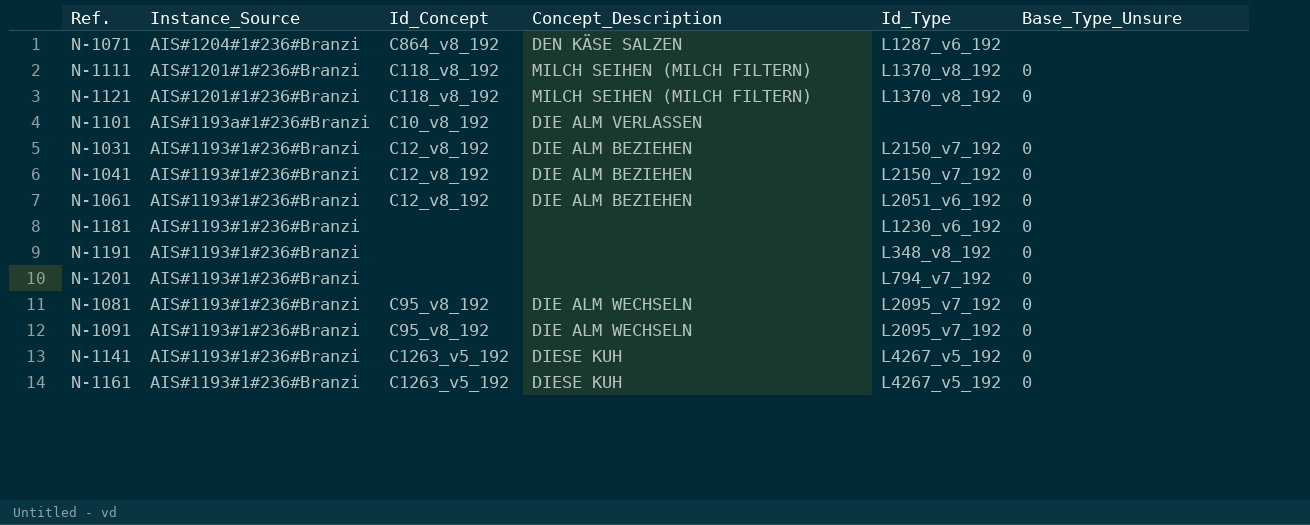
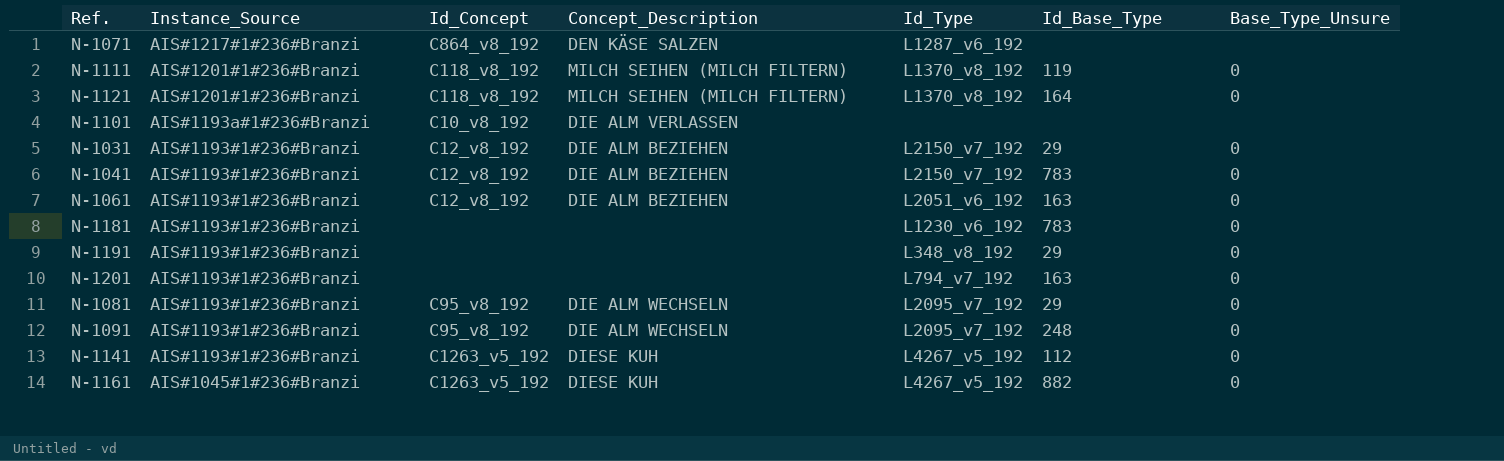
column Id_Base_Type | position: none -> 6
N-1071 | Instance_Source: AIS#1204#1#236#Branzi -> AIS#1217#1#236#Branzi
N-1161 | Instance_Source: AIS#1193#1#236#Branzi -> AIS#1045#1#236#Branzi

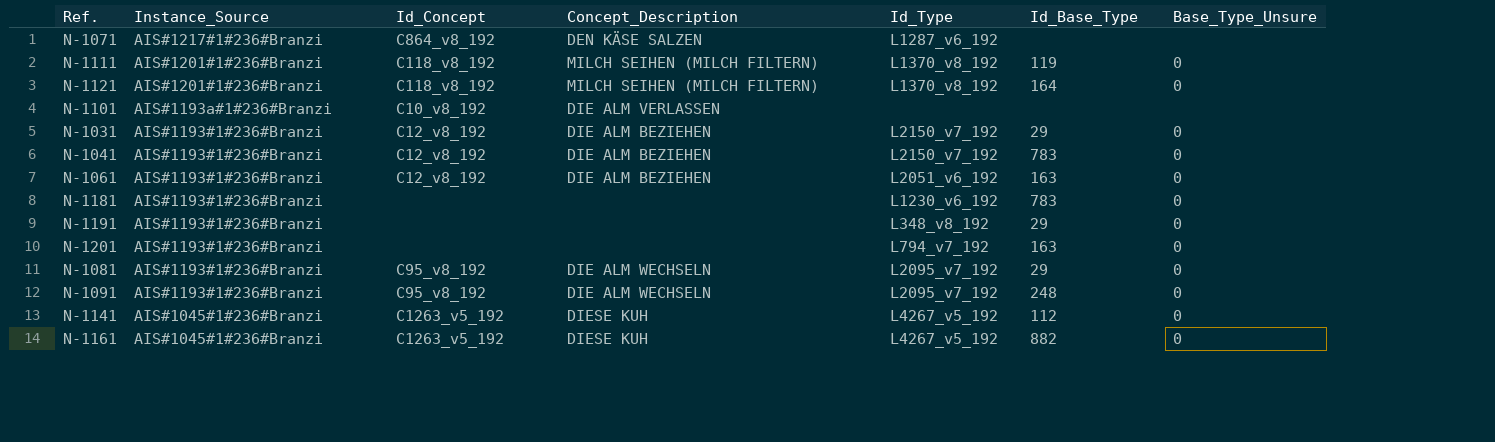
N-1141 | Instance_Source: AIS#1193#1#236#Branzi -> AIS#1045#1#236#Branzi

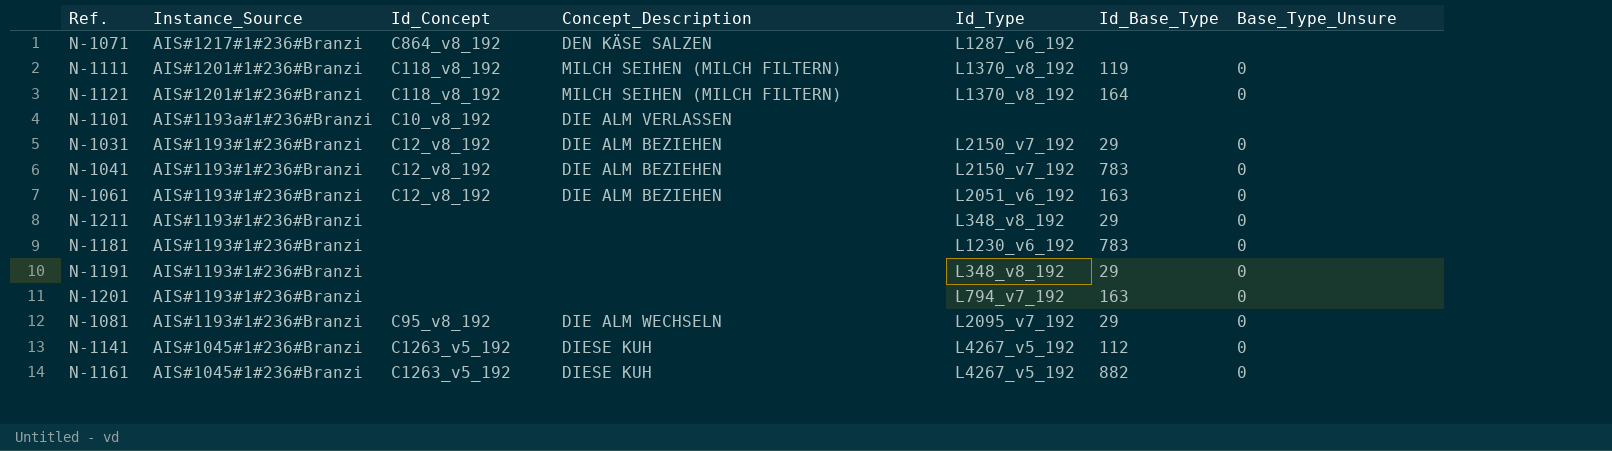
row N-1091: AIS#1193#1#236#Branzi | C95_v8_192 | DIE ALM WECHSELN | L2095_v7_192 | 248 | 0 -> none
row N-1211: none -> AIS#1193#1#236#Branzi | none | none | L348_v8_192 | 29 | 0

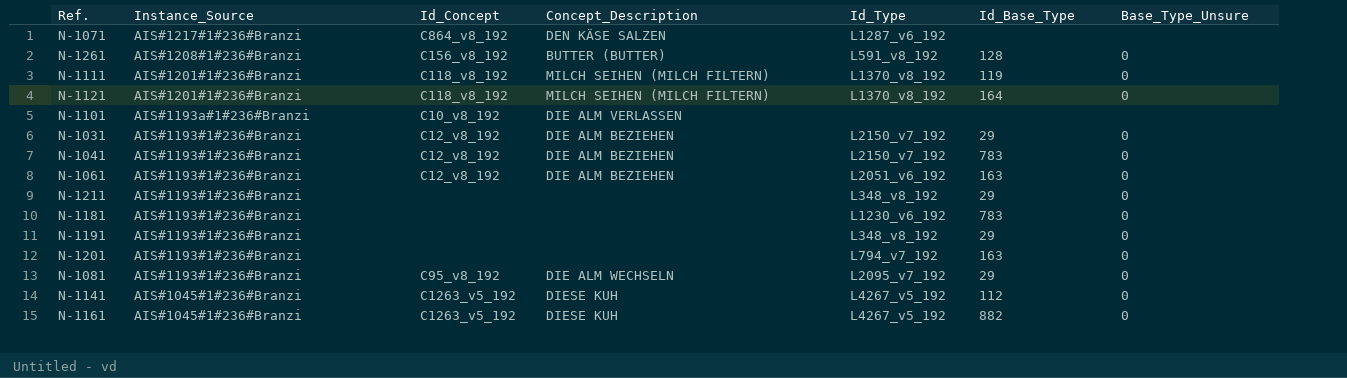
row N-1261: none -> AIS#1208#1#236#Branzi | C156_v8_192 | BUTTER (BUTTER) | L591_v8_192 | 128 | 0

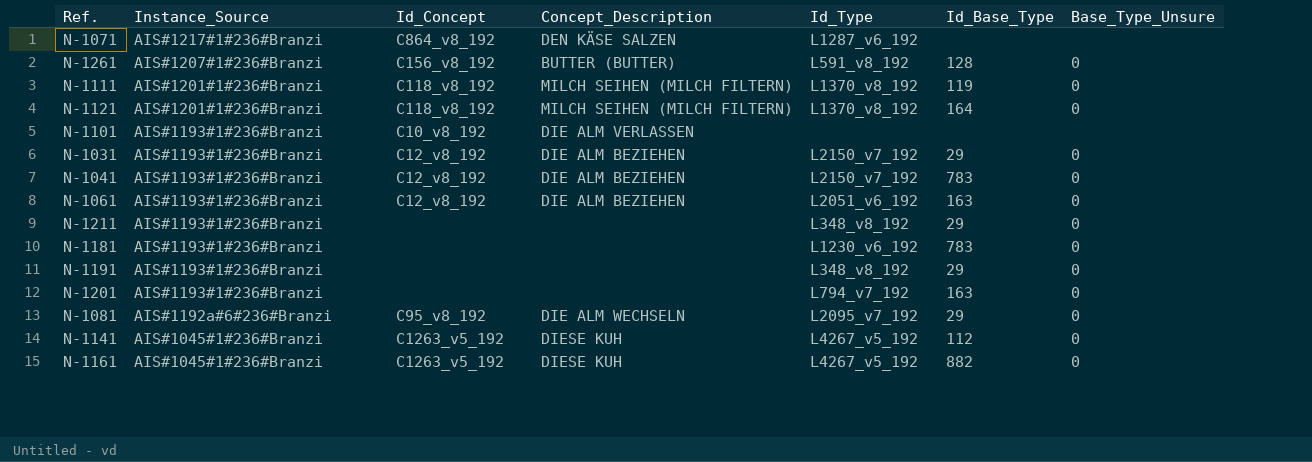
N-1261 | Instance_Source: AIS#1208#1#236#Branzi -> AIS#1207#1#236#Branzi
N-1101 | Instance_Source: AIS#1193a#1#236#Branzi -> AIS#1193#1#236#Branzi
N-1081 | Instance_Source: AIS#1193#1#236#Branzi -> AIS#1192a#6#236#Branzi

